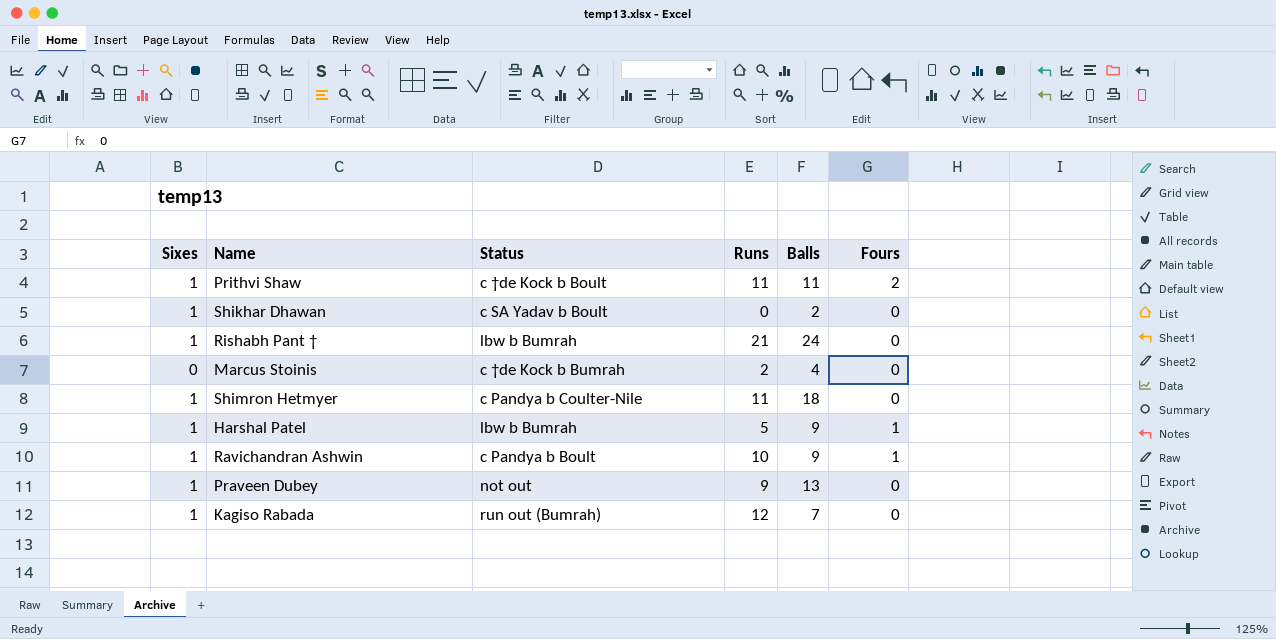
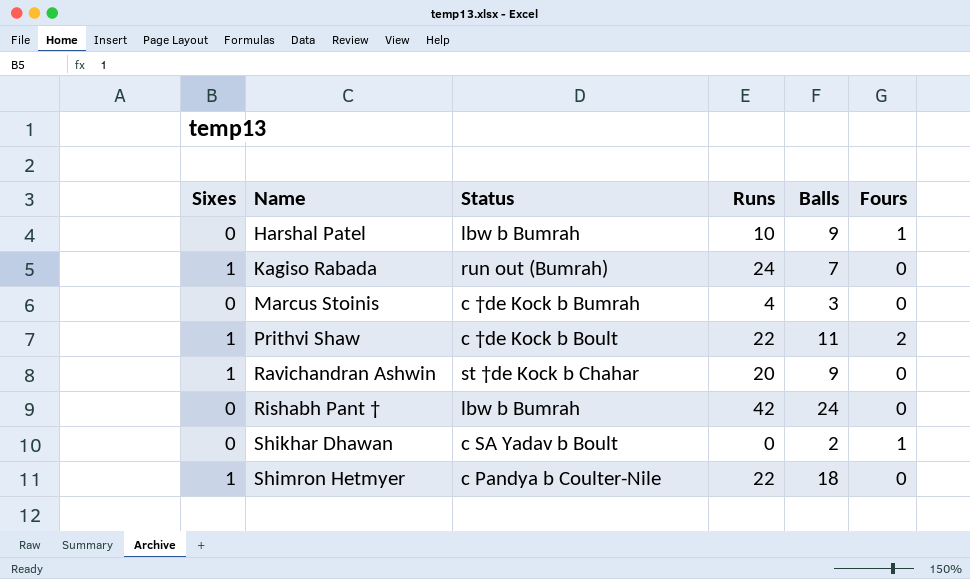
row order: none -> Name ascending
row Praveen Dubey: 1 | not out | 9 | 13 | 0 -> none
Harshal Patel | Sixes: 1 -> 0
Harshal Patel | Runs: 5 -> 10
Kagiso Rabada | Runs: 12 -> 24
Marcus Stoinis | Runs: 2 -> 4
Marcus Stoinis | Balls: 4 -> 3
Prithvi Shaw | Runs: 11 -> 22
Ravichandran Ashwin | Status: c Pandya b Boult -> st †de Kock b Chahar
Ravichandran Ashwin | Runs: 10 -> 20
Ravichandran Ashwin | Fours: 1 -> 0
Rishabh Pant † | Sixes: 1 -> 0
Rishabh Pant † | Runs: 21 -> 42
Shikhar Dhawan | Sixes: 1 -> 0
Shikhar Dhawan | Fours: 0 -> 1
Shimron Hetmyer | Runs: 11 -> 22

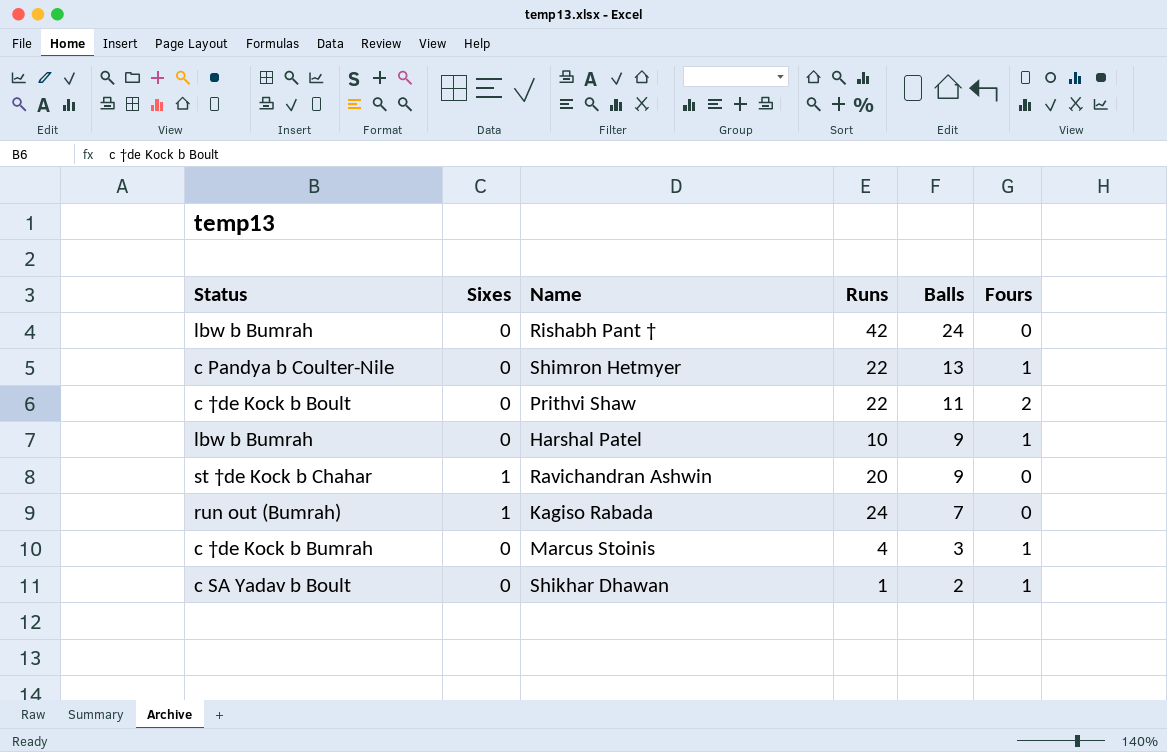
row order: Name ascending -> Balls descending
column Status | position: 3 -> 1
Shimron Hetmyer | Sixes: 1 -> 0
Shimron Hetmyer | Balls: 18 -> 13
Shimron Hetmyer | Fours: 0 -> 1
Prithvi Shaw | Sixes: 1 -> 0
Marcus Stoinis | Fours: 0 -> 1
Shikhar Dhawan | Runs: 0 -> 1

